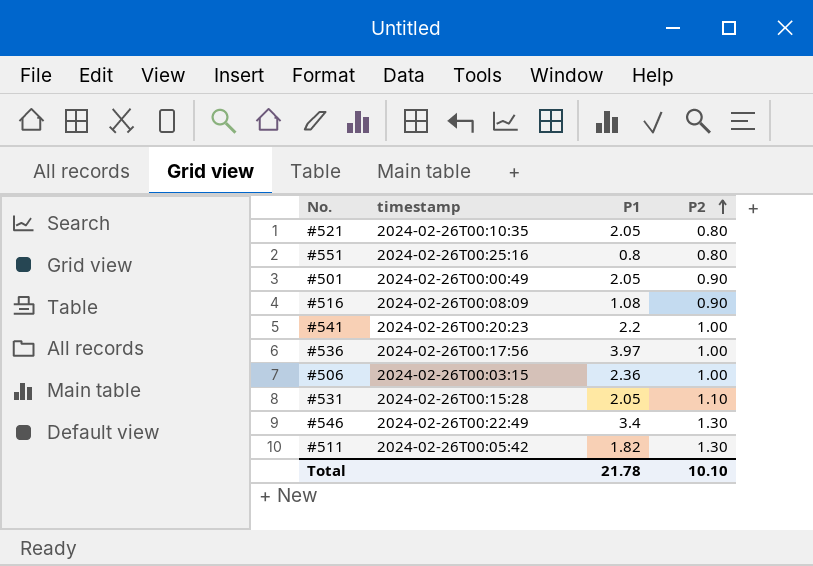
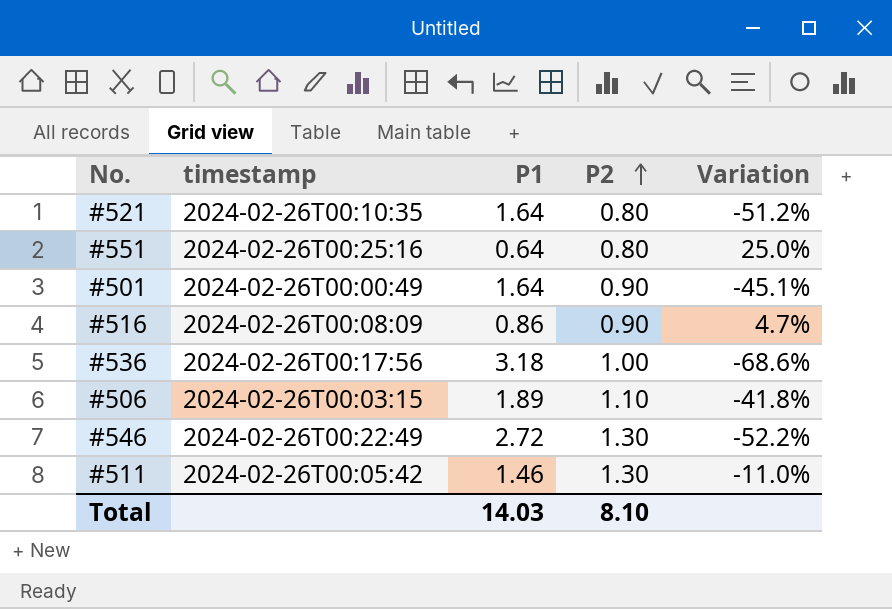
column Variation | formula: none -> ([P2] - [P1]) / [P1]
row #541: 2024-02-26T00:20:23 | 2.2 | 1.00 -> none
row #531: 2024-02-26T00:15:28 | 2.05 | 1.10 -> none
#521 | P1: 2.05 -> 1.64
#551 | P1: 0.8 -> 0.64
#501 | P1: 2.05 -> 1.64
#516 | P1: 1.08 -> 0.86
#536 | P1: 3.97 -> 3.18
#506 | P1: 2.36 -> 1.89
#506 | P2: 1.00 -> 1.10
#546 | P1: 3.4 -> 2.72
#511 | P1: 1.82 -> 1.46
Total | P1: 21.78 -> 14.03
Total | P2: 10.10 -> 8.10

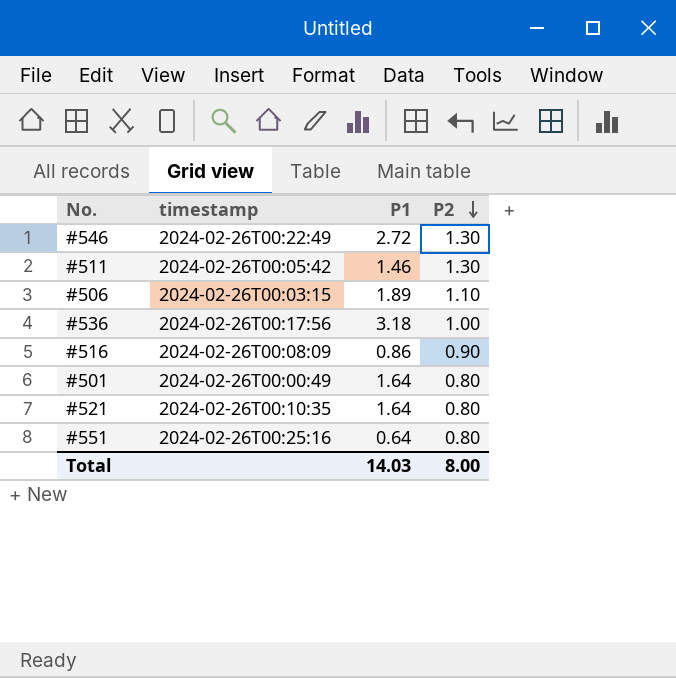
row order: P2 ascending -> P2 descending
column Variation | formula: ([P2] - [P1]) / [P1] -> none
#501 | P2: 0.90 -> 0.80
Total | P2: 8.10 -> 8.00

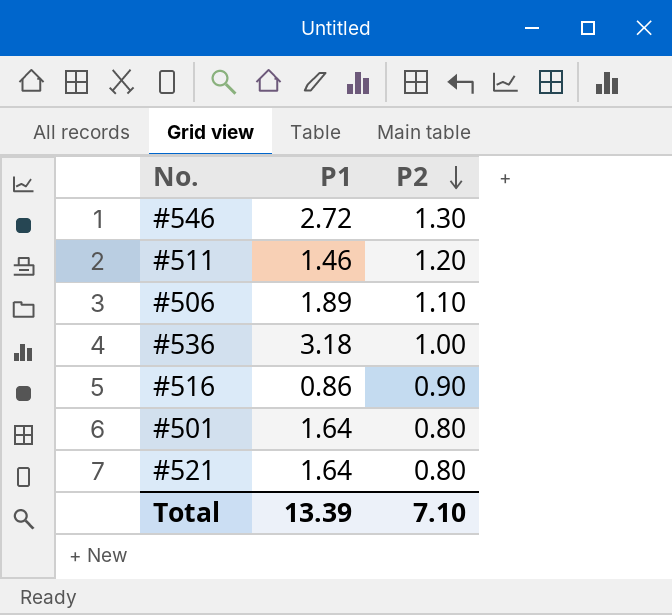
column timestamp | position: 2 -> none
row #551: 2024-02-26T00:25:16 | 0.64 | 0.80 -> none
#511 | P2: 1.30 -> 1.20
Total | P1: 14.03 -> 13.39
Total | P2: 8.00 -> 7.10

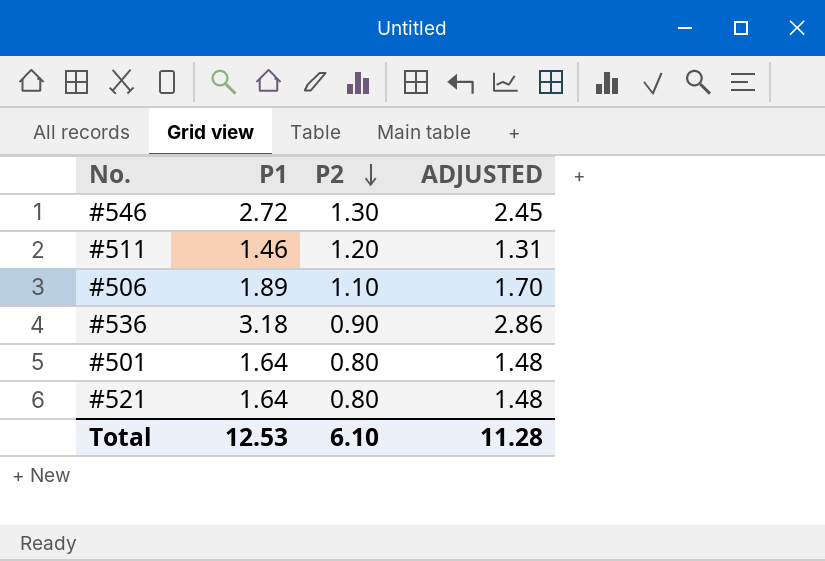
column ADJUSTED | formula: none -> [P1] * 0.9
row #516: 0.86 | 0.90 -> none
#536 | P2: 1.00 -> 0.90
Total | P1: 13.39 -> 12.53
Total | P2: 7.10 -> 6.10

